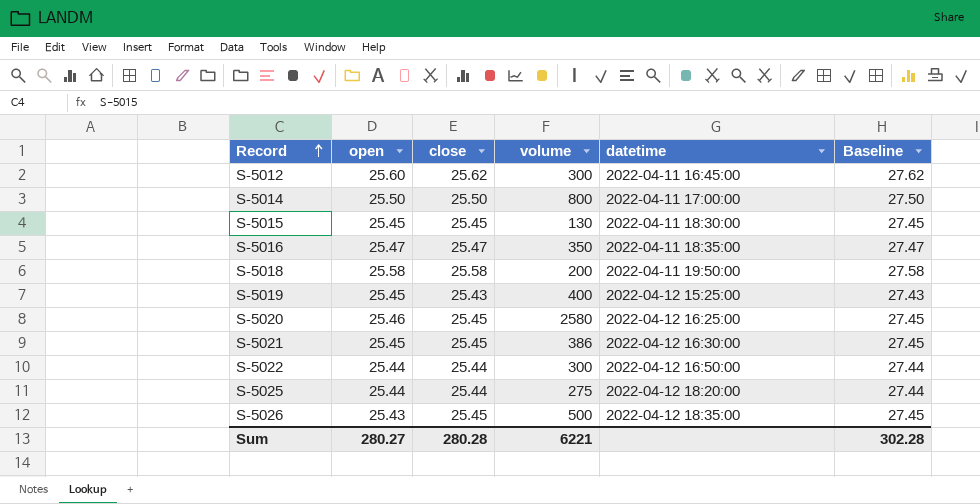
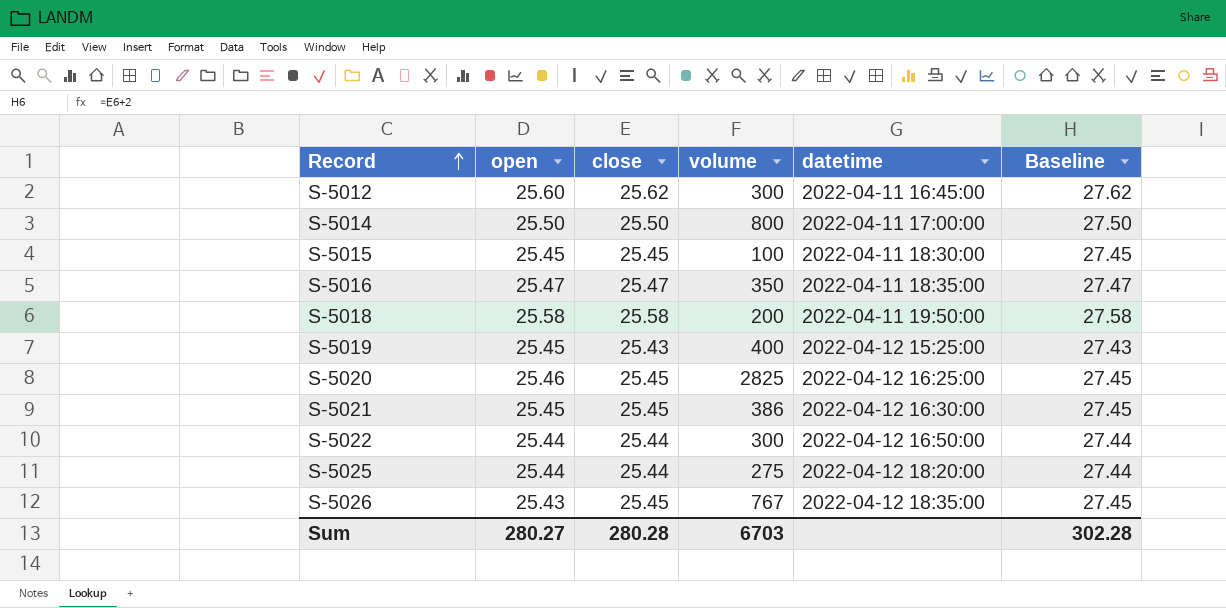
S-5015 | volume: 130 -> 100
S-5020 | volume: 2580 -> 2825
S-5026 | volume: 500 -> 767
Sum | volume: 6221 -> 6703

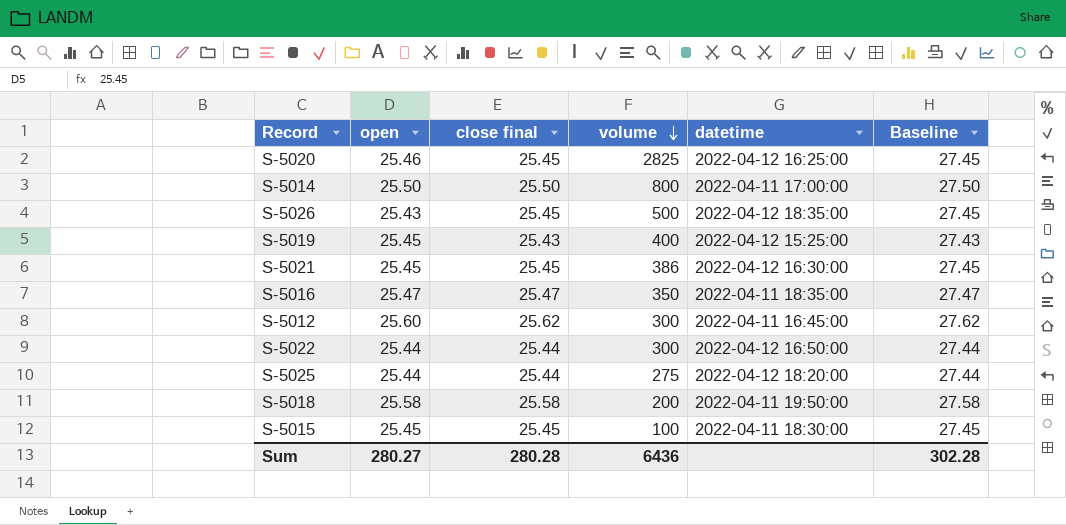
row order: Record ascending -> volume descending
column name: close -> close final
S-5026 | volume: 767 -> 500
Sum | volume: 6703 -> 6436

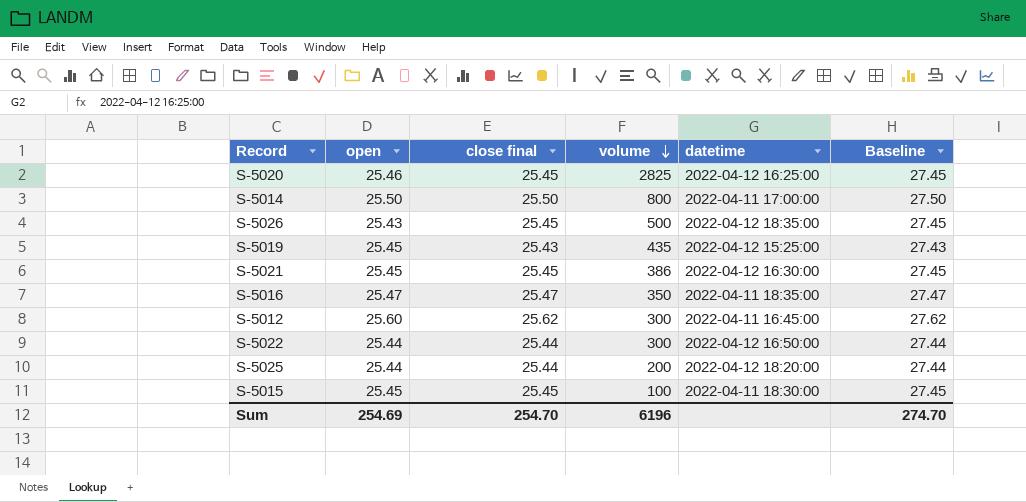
row S-5018: 25.58 | 25.58 | 200 | 2022-04-11 19:50:00 | 27.58 -> none
S-5019 | volume: 400 -> 435
S-5025 | volume: 275 -> 200
Sum | open: 280.27 -> 254.69
Sum | close final: 280.28 -> 254.70
Sum | volume: 6436 -> 6196
Sum | Baseline: 302.28 -> 274.70

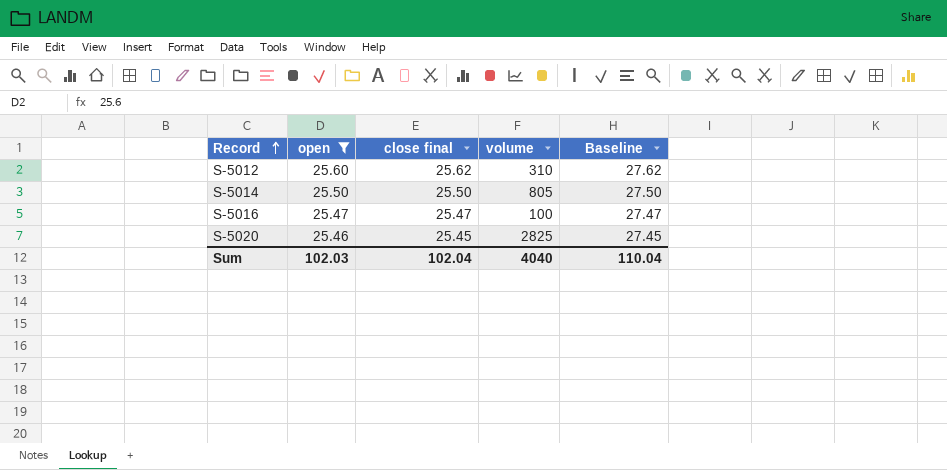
filter: none -> open >= 25.46
row order: volume descending -> Record ascending
column datetime | position: 5 -> none
S-5012 | volume: 300 -> 310
S-5014 | volume: 800 -> 805
S-5016 | volume: 350 -> 100
Sum | open: 254.69 -> 102.03
Sum | close final: 254.70 -> 102.04
Sum | volume: 6196 -> 4040
Sum | Baseline: 274.70 -> 110.04

